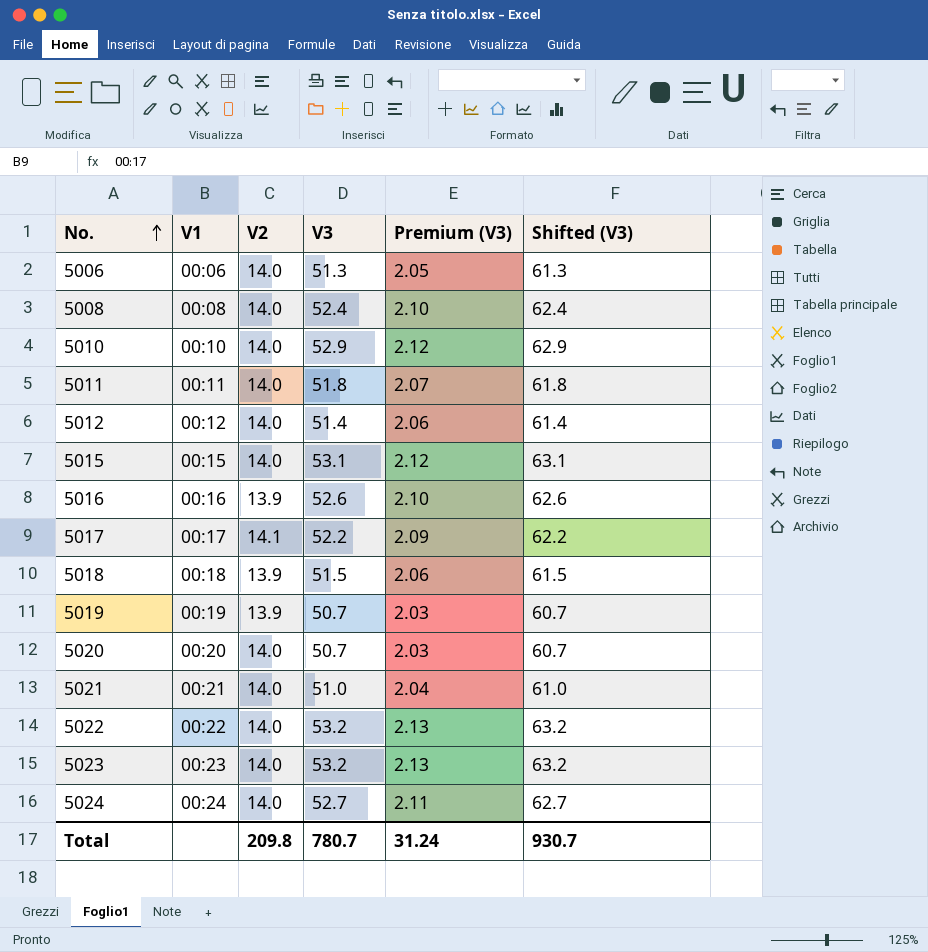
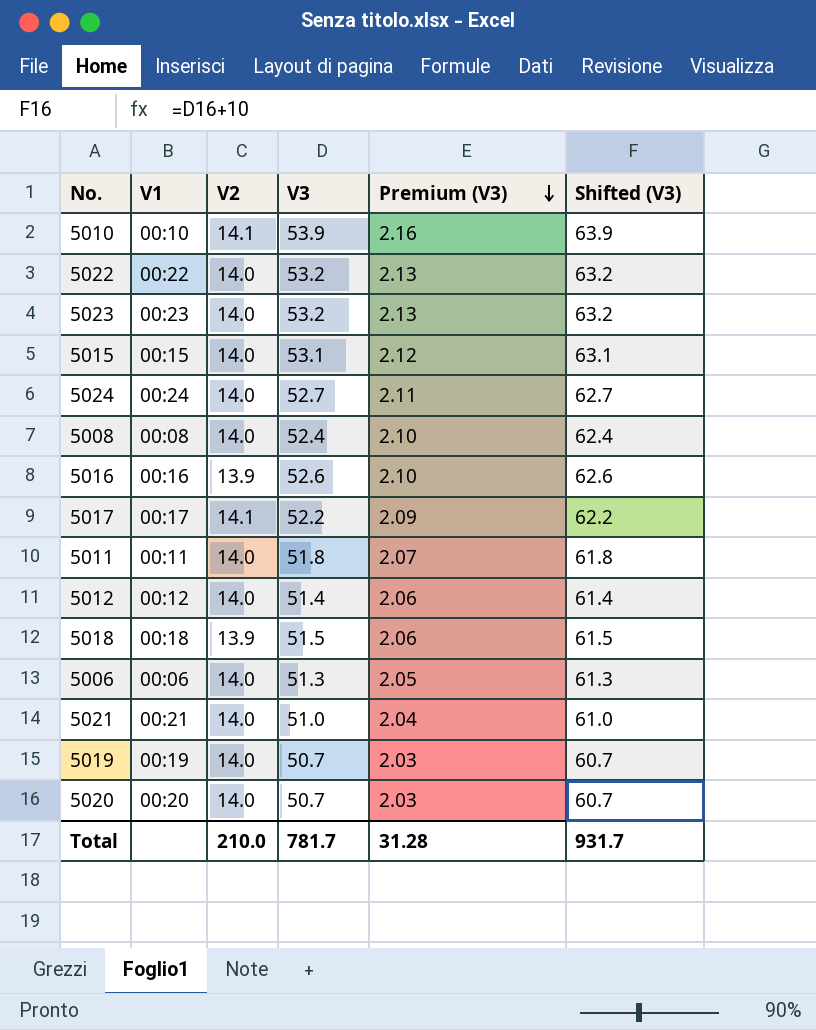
row order: No. ascending -> Premium (V3) descending
5010 | V2: 14.0 -> 14.1
5010 | V3: 52.9 -> 53.9
5010 | Premium (V3): 2.12 -> 2.16
5010 | Shifted (V3): 62.9 -> 63.9
5019 | V2: 13.9 -> 14.0
Total | V2: 209.8 -> 210.0
Total | V3: 780.7 -> 781.7
Total | Premium (V3): 31.24 -> 31.28
Total | Shifted (V3): 930.7 -> 931.7

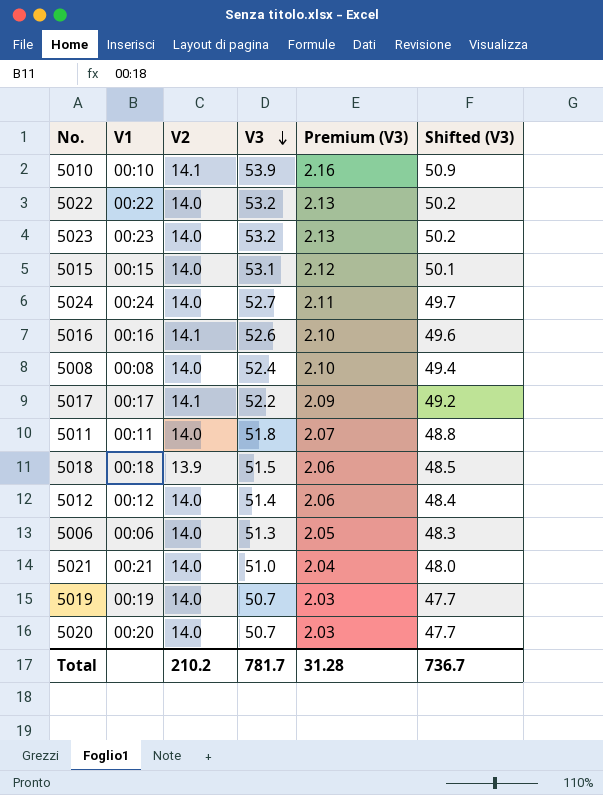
row order: Premium (V3) descending -> V3 descending
column Shifted (V3) | formula: [V3] + 10 -> [V3] - 3
5016 | V2: 13.9 -> 14.1
Total | V2: 210.0 -> 210.2
Total | Shifted (V3): 931.7 -> 736.7

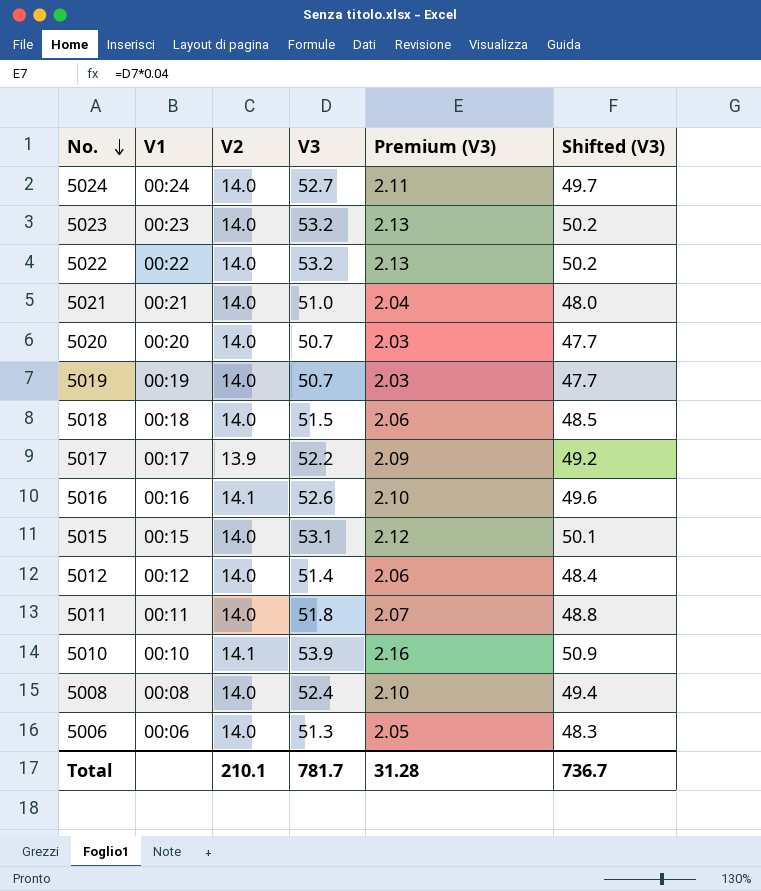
row order: V3 descending -> No. descending
5018 | V2: 13.9 -> 14.0
5017 | V2: 14.1 -> 13.9
Total | V2: 210.2 -> 210.1

